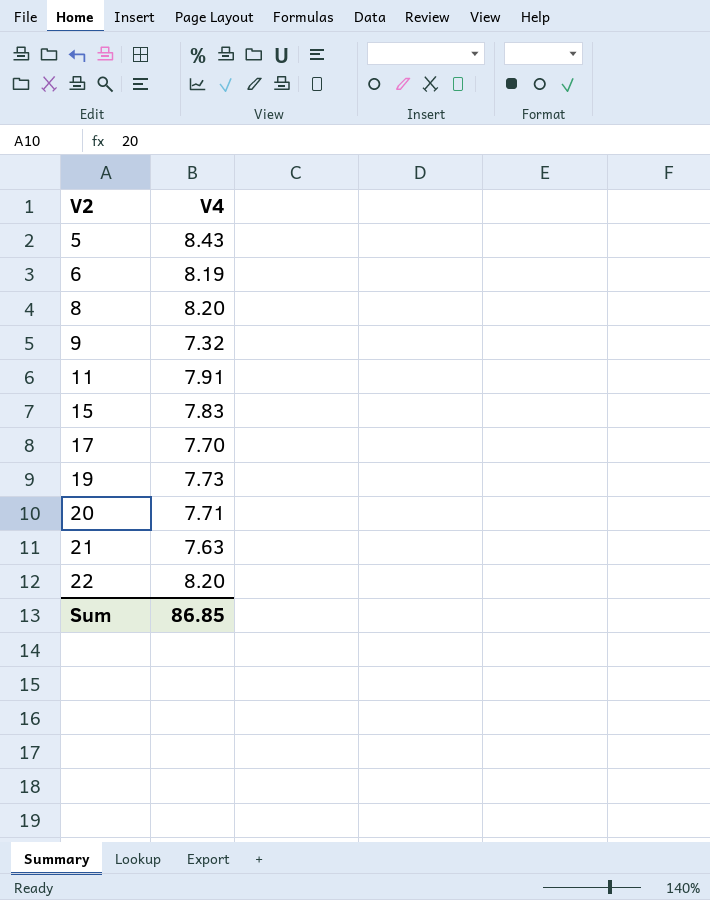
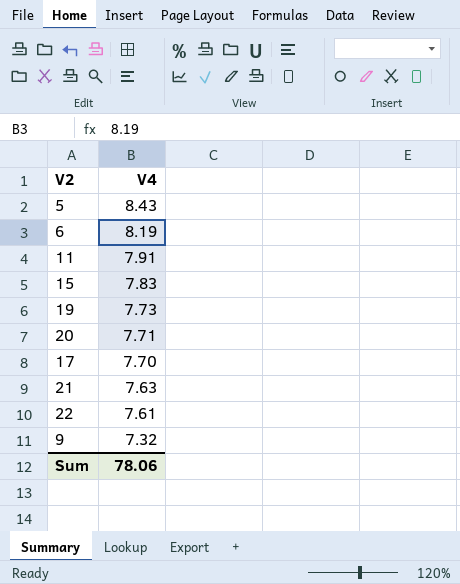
row order: V2 ascending -> V4 descending
row 8: 8.20 -> none
22 | V4: 8.20 -> 7.61
Sum | V4: 86.85 -> 78.06

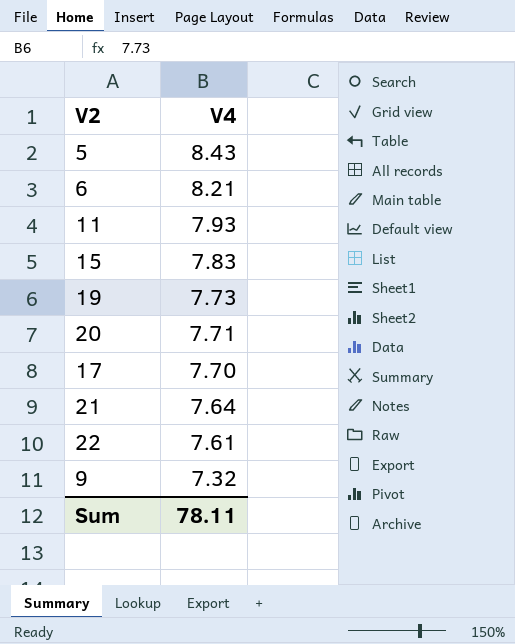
6 | V4: 8.19 -> 8.21
11 | V4: 7.91 -> 7.93
21 | V4: 7.63 -> 7.64
Sum | V4: 78.06 -> 78.11

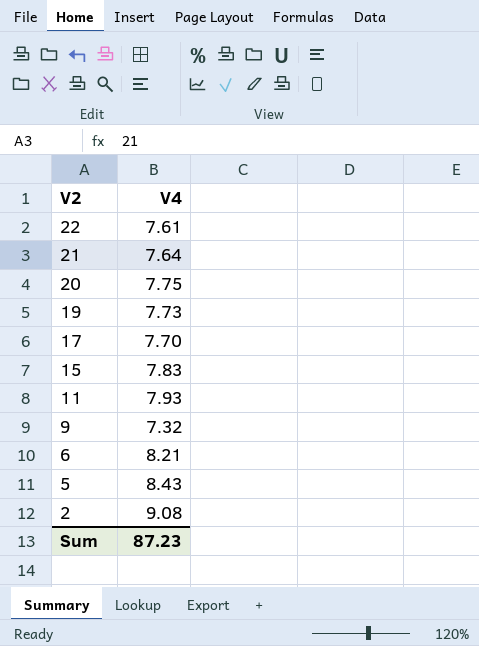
row order: V4 descending -> V2 descending
20 | V4: 7.71 -> 7.75
row 2: none -> 9.08
Sum | V4: 78.11 -> 87.23

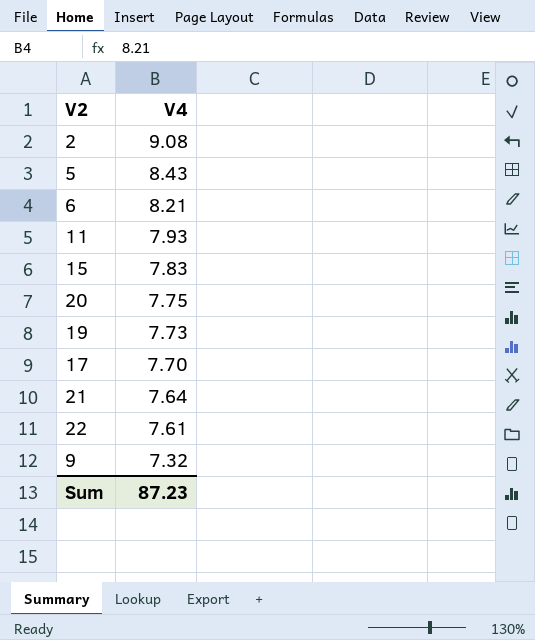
row order: V2 descending -> V4 descending

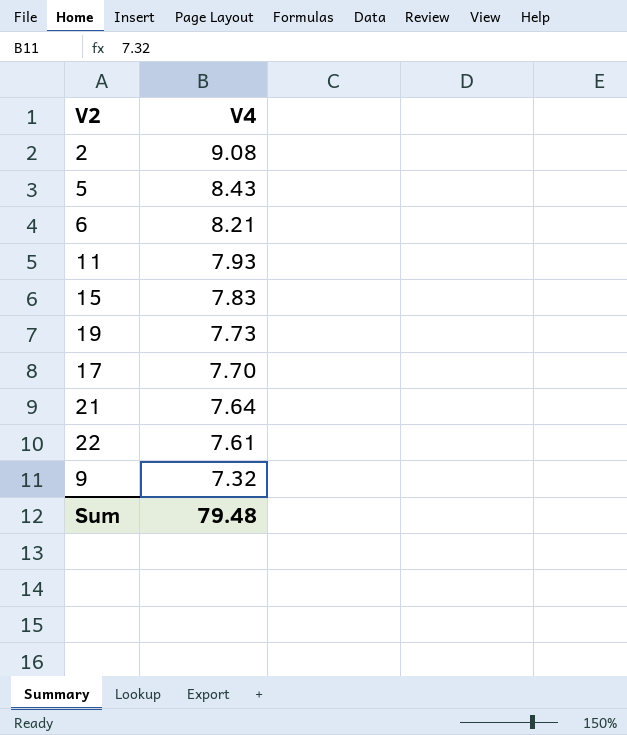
row 20: 7.75 -> none
Sum | V4: 87.23 -> 79.48

